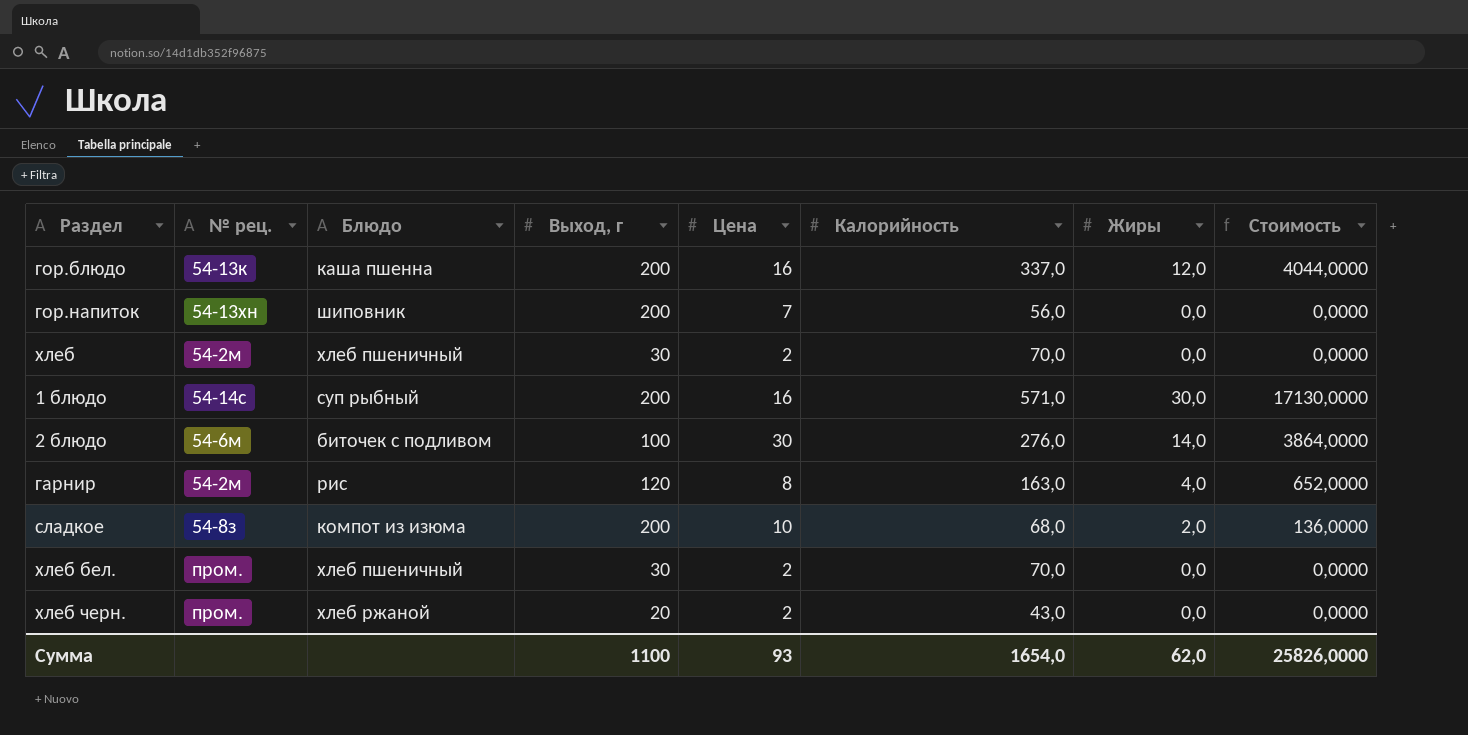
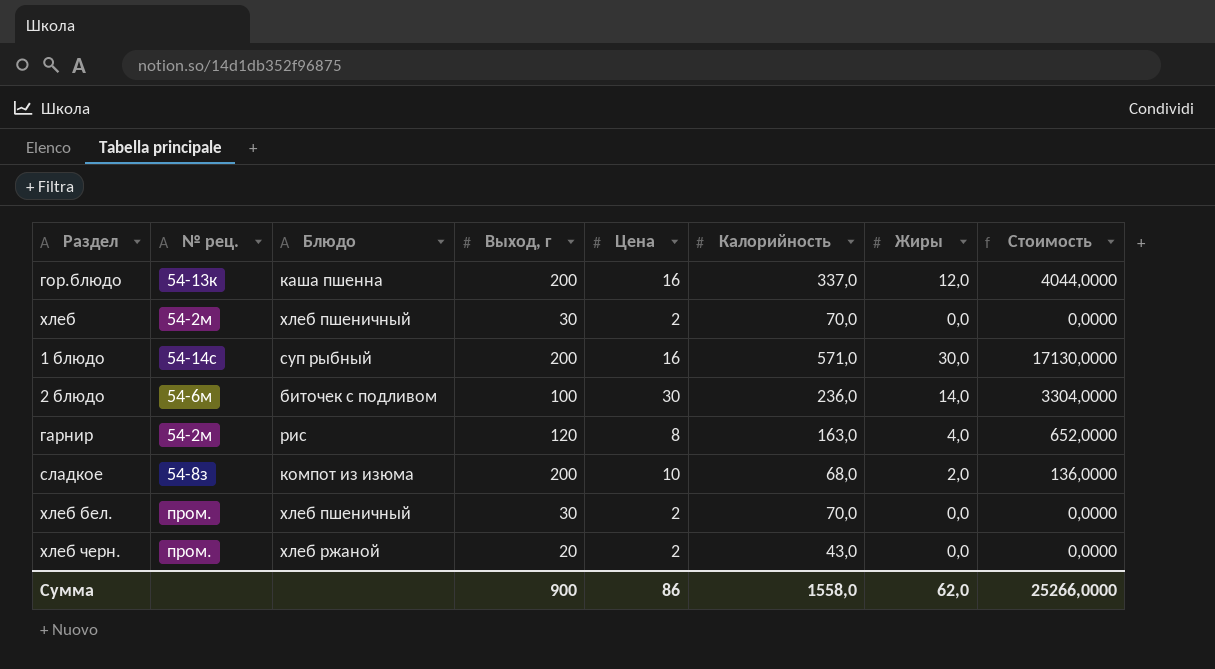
row гор.напиток: 54-13хн | шиповник | 200 | 7 | 56,0 | 0,0 | 0,0000 -> none
2 блюдо | Калорийность: 276,0 -> 236,0
2 блюдо | Стоимость: 3864,0000 -> 3304,0000
Сумма | Выход, г: 1100 -> 900
Сумма | Цена: 93 -> 86
Сумма | Калорийность: 1654,0 -> 1558,0
Сумма | Стоимость: 25826,0000 -> 25266,0000

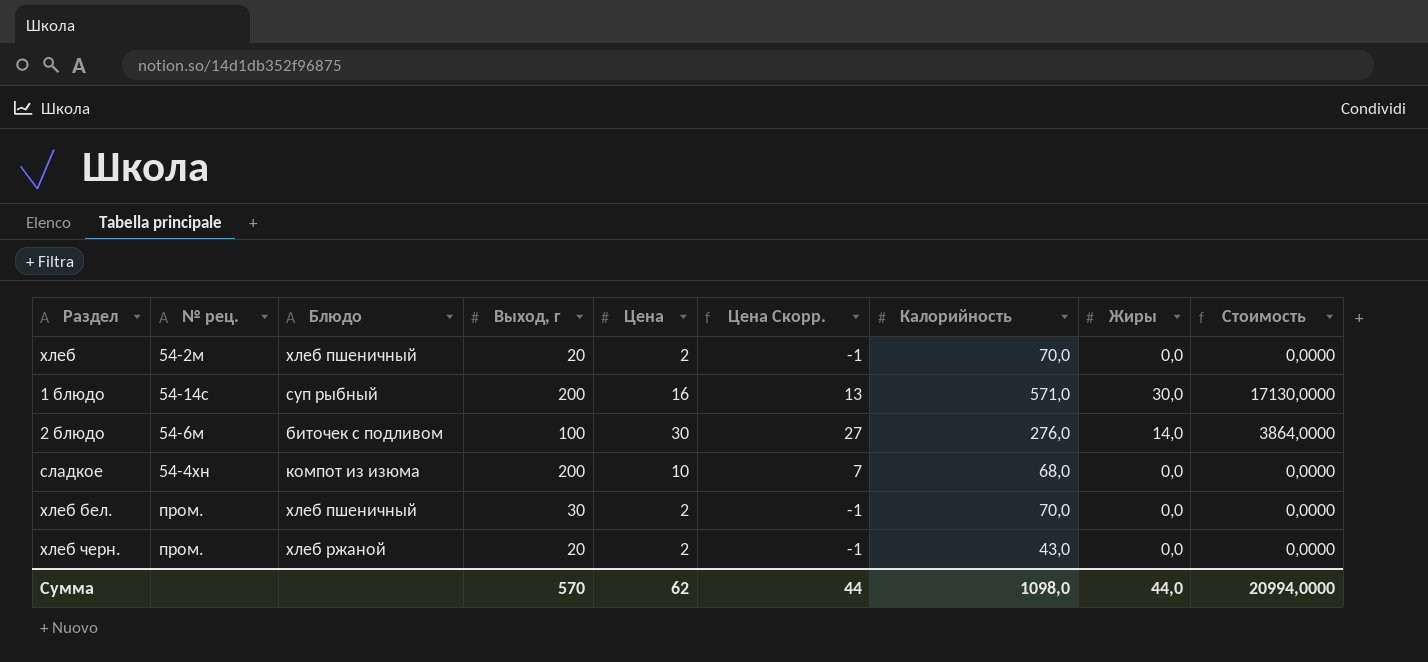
column Цена Скорр. | formula: none -> [Цена] - 3
row гор.блюдо: 54-13к | каша пшенна | 200 | 16 | 337,0 | 12,0 | 4044,0000 -> none
row гарнир: 54-2м | рис | 120 | 8 | 163,0 | 4,0 | 652,0000 -> none
хлеб | Выход, г: 30 -> 20
2 блюдо | Калорийность: 236,0 -> 276,0
2 блюдо | Стоимость: 3304,0000 -> 3864,0000
сладкое | № рец.: 54-8з -> 54-4хн
сладкое | Жиры: 2,0 -> 0,0
сладкое | Стоимость: 136,0000 -> 0,0000
Сумма | Выход, г: 900 -> 570
Сумма | Цена: 86 -> 62
Сумма | Калорийность: 1558,0 -> 1098,0
Сумма | Жиры: 62,0 -> 44,0
Сумма | Стоимость: 25266,0000 -> 20994,0000

